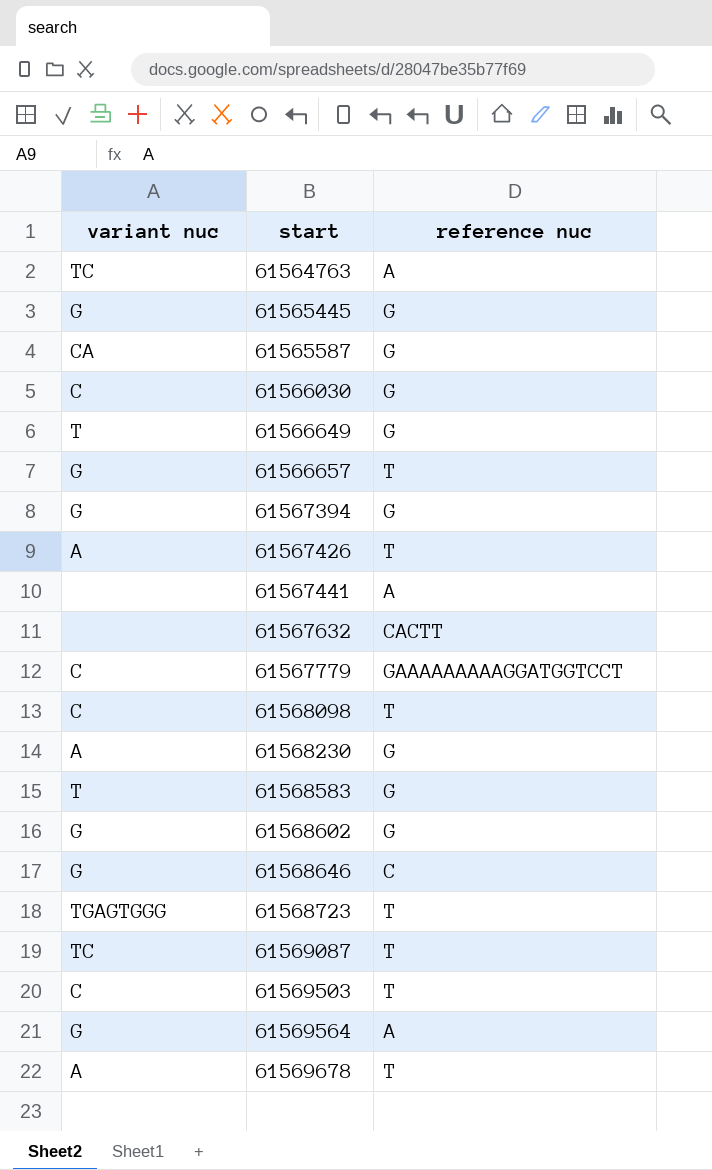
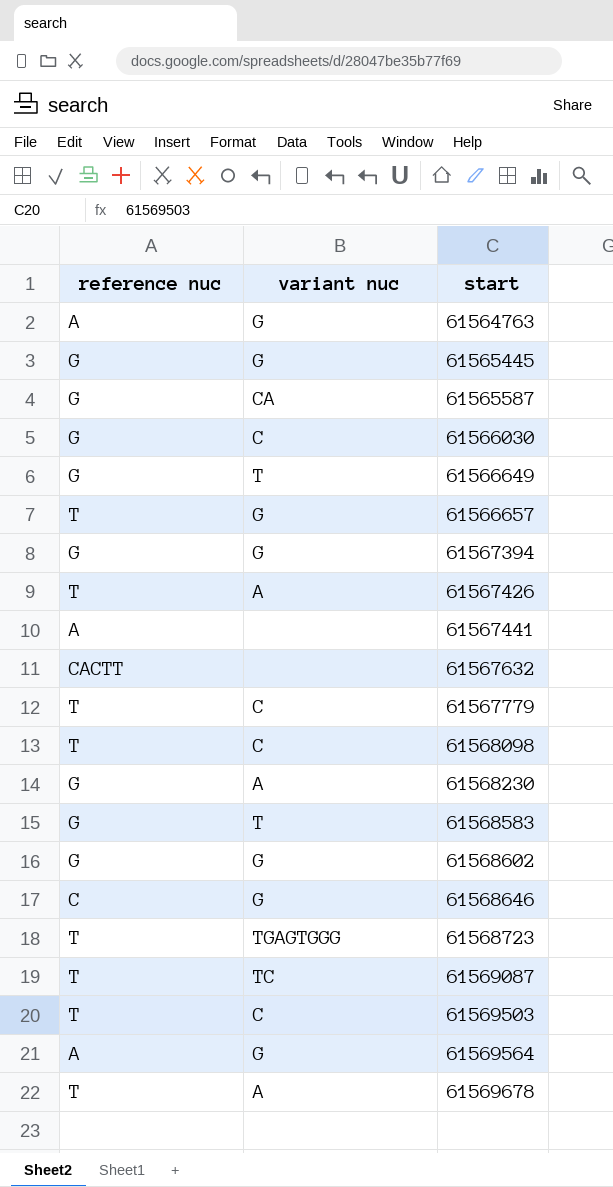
column reference nuc | position: 3 -> 1
61564763 | variant nuc: TC -> G
61567779 | reference nuc: GAAAAAAAAAGGATGGTCCT -> T

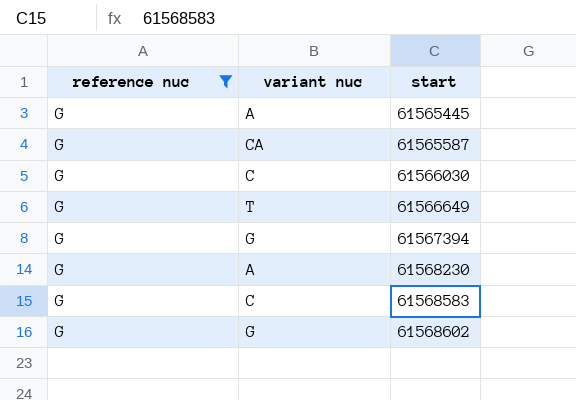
filter: none -> reference nuc = G
61565445 | variant nuc: G -> A
61568583 | variant nuc: T -> C

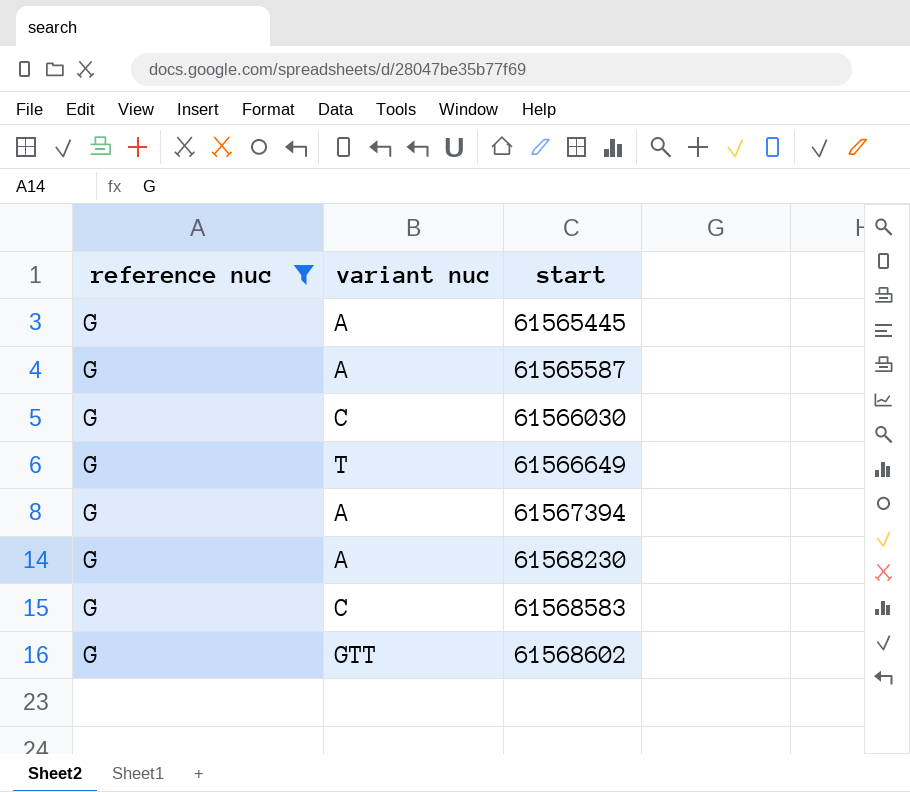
61565587 | variant nuc: CA -> A
61567394 | variant nuc: G -> A
61568602 | variant nuc: G -> GTT

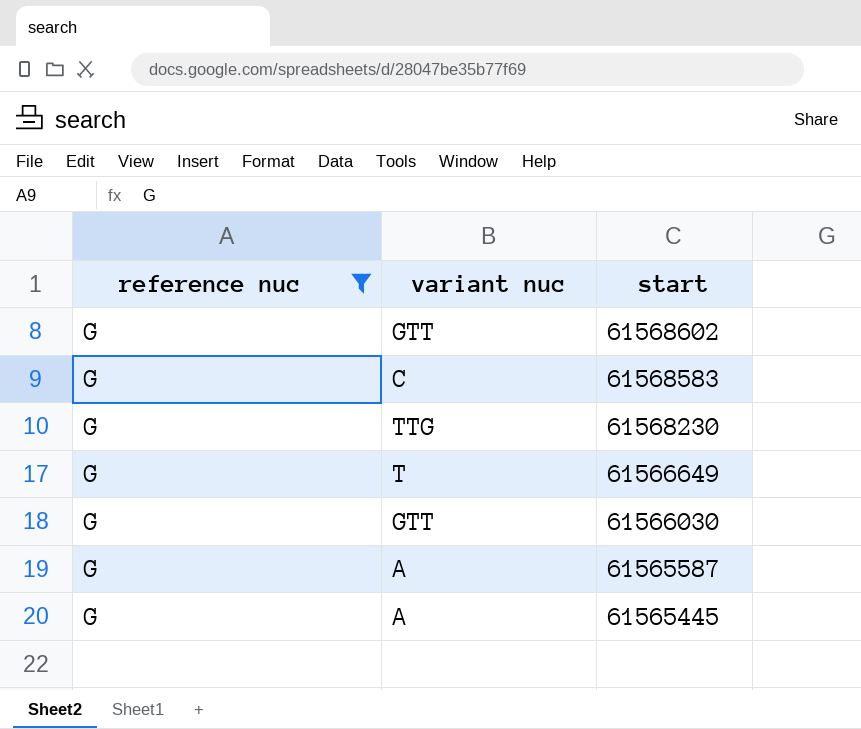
row order: start ascending -> start descending
row 61567394: G | A -> none
61568230 | variant nuc: A -> TTG
61566030 | variant nuc: C -> GTT

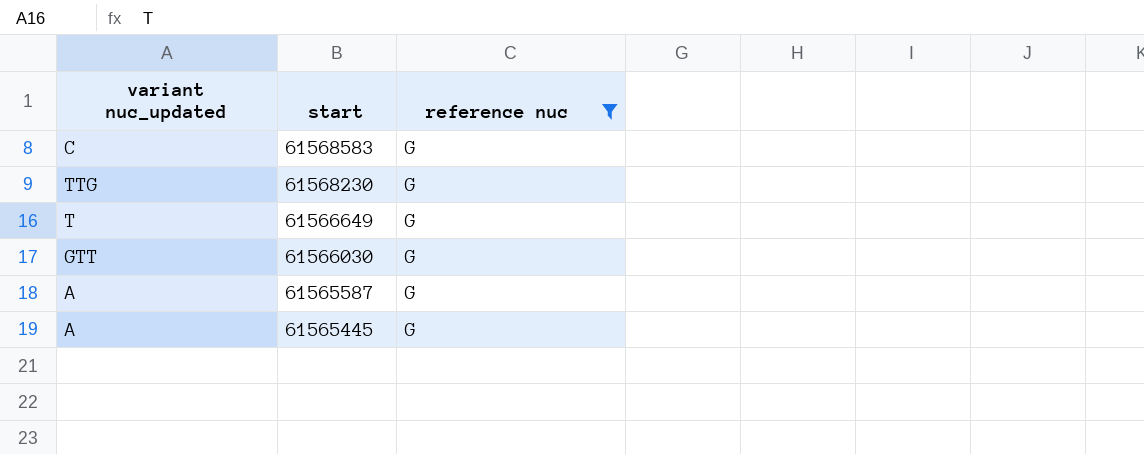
column name: variant nuc -> variant nuc_updated
column reference nuc | position: 1 -> 3
row 61568602: G | GTT -> none

